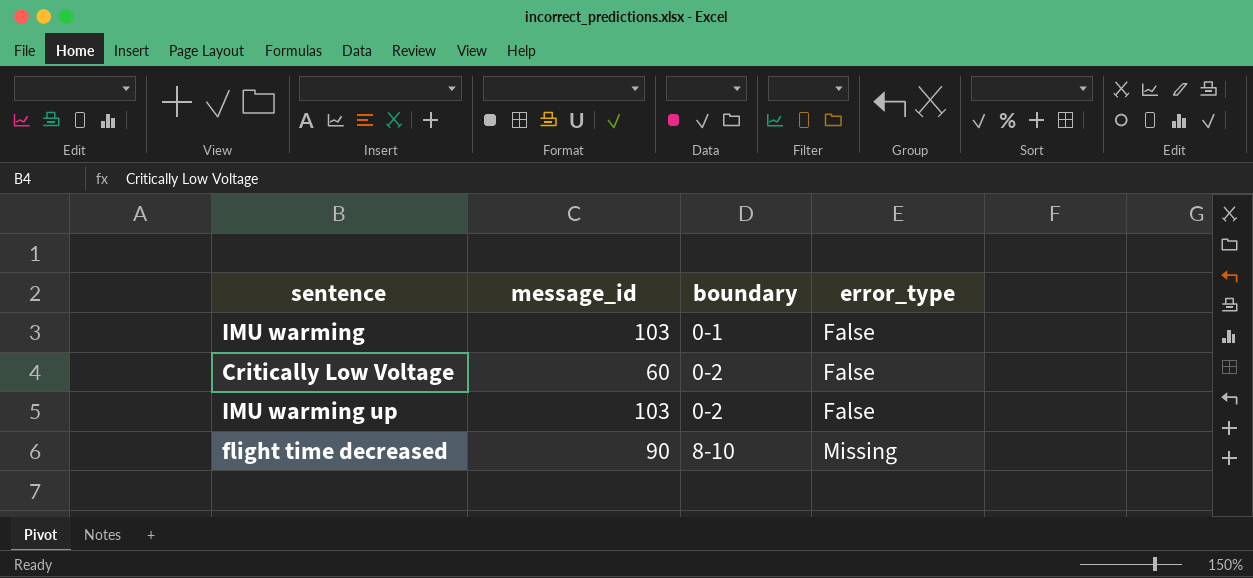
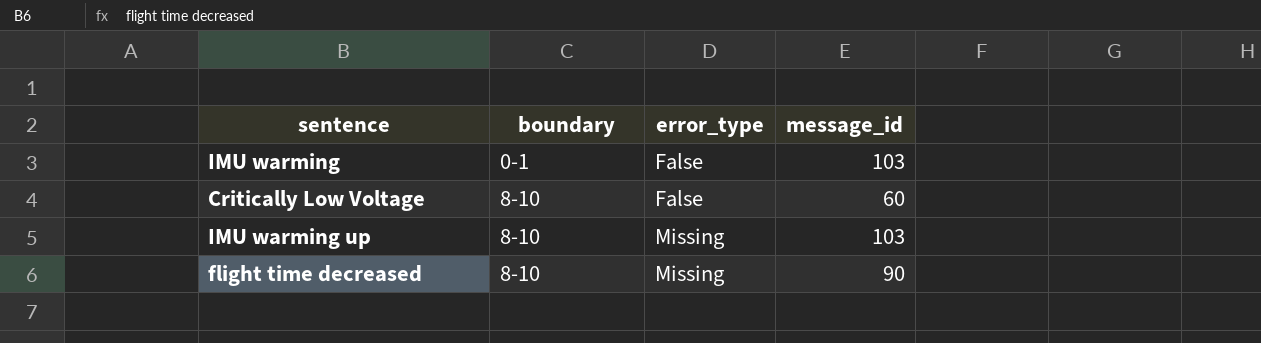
column message_id | position: 2 -> 4
Critically Low Voltage | boundary: 0-2 -> 8-10
IMU warming up | boundary: 0-2 -> 8-10
IMU warming up | error_type: False -> Missing

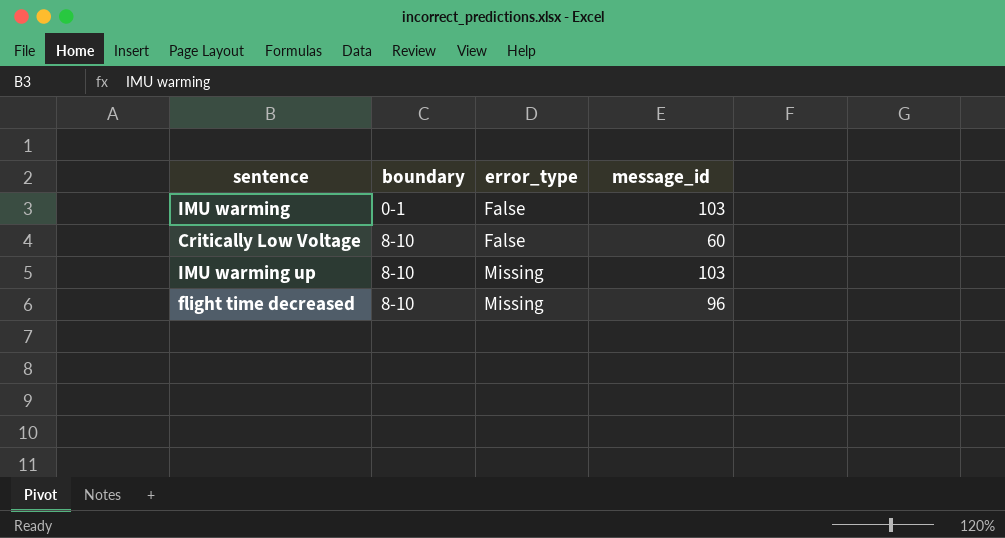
flight time decreased | message_id: 90 -> 96

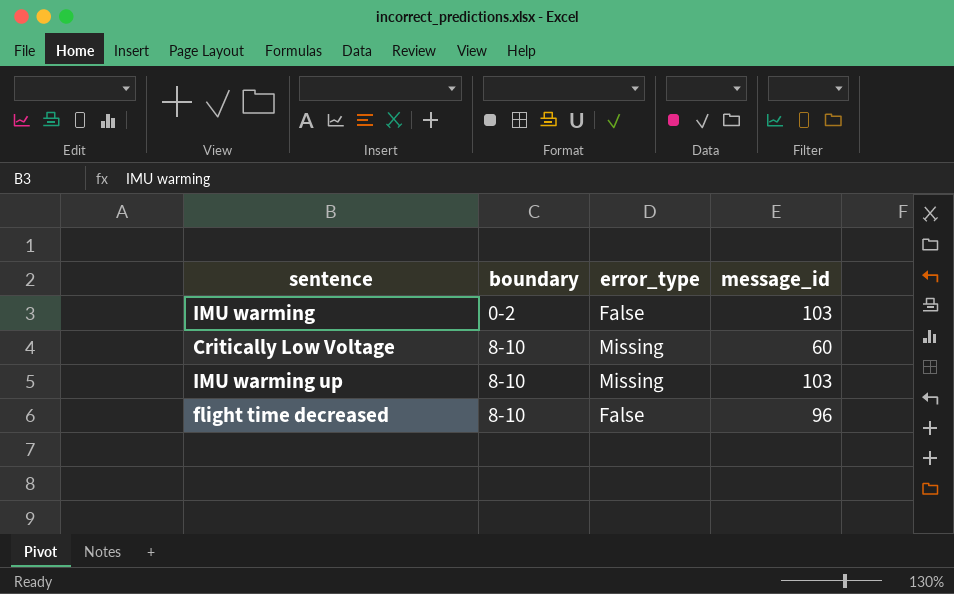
IMU warming | boundary: 0-1 -> 0-2
Critically Low Voltage | error_type: False -> Missing
flight time decreased | error_type: Missing -> False

